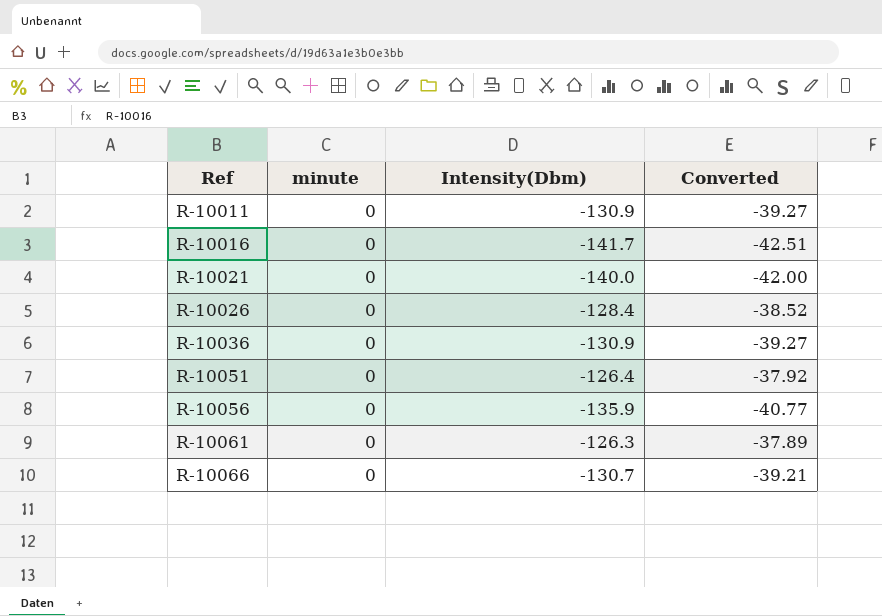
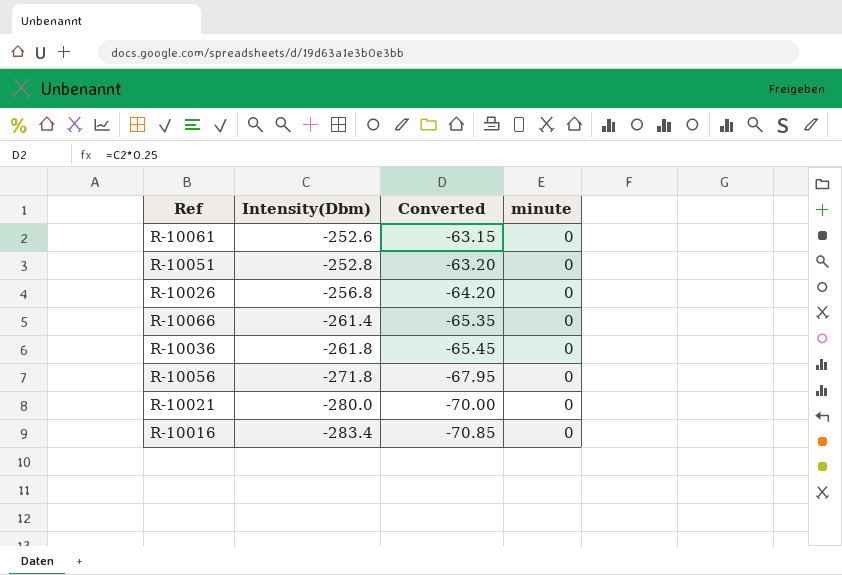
row order: Ref ascending -> Intensity(Dbm) descending
column Converted | formula: [Intensity(Dbm)] * 0.3 -> [Intensity(Dbm)] * 0.25
column minute | position: 2 -> 4
row R-10011: 0 | -130.9 | -39.27 -> none
R-10061 | Intensity(Dbm): -126.3 -> -252.6
R-10051 | Intensity(Dbm): -126.4 -> -252.8
R-10026 | Intensity(Dbm): -128.4 -> -256.8
R-10066 | Intensity(Dbm): -130.7 -> -261.4
R-10036 | Intensity(Dbm): -130.9 -> -261.8
R-10056 | Intensity(Dbm): -135.9 -> -271.8
R-10021 | Intensity(Dbm): -140.0 -> -280.0
R-10016 | Intensity(Dbm): -141.7 -> -283.4

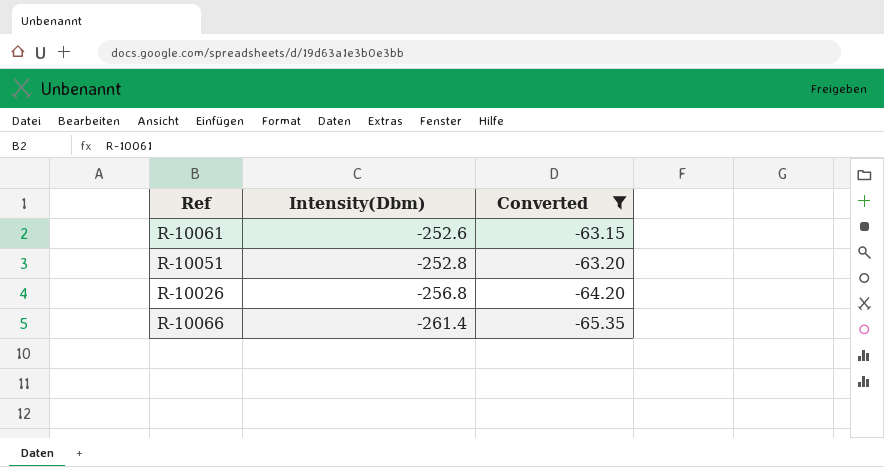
filter: none -> Converted >= -65.35
column minute | position: 4 -> none

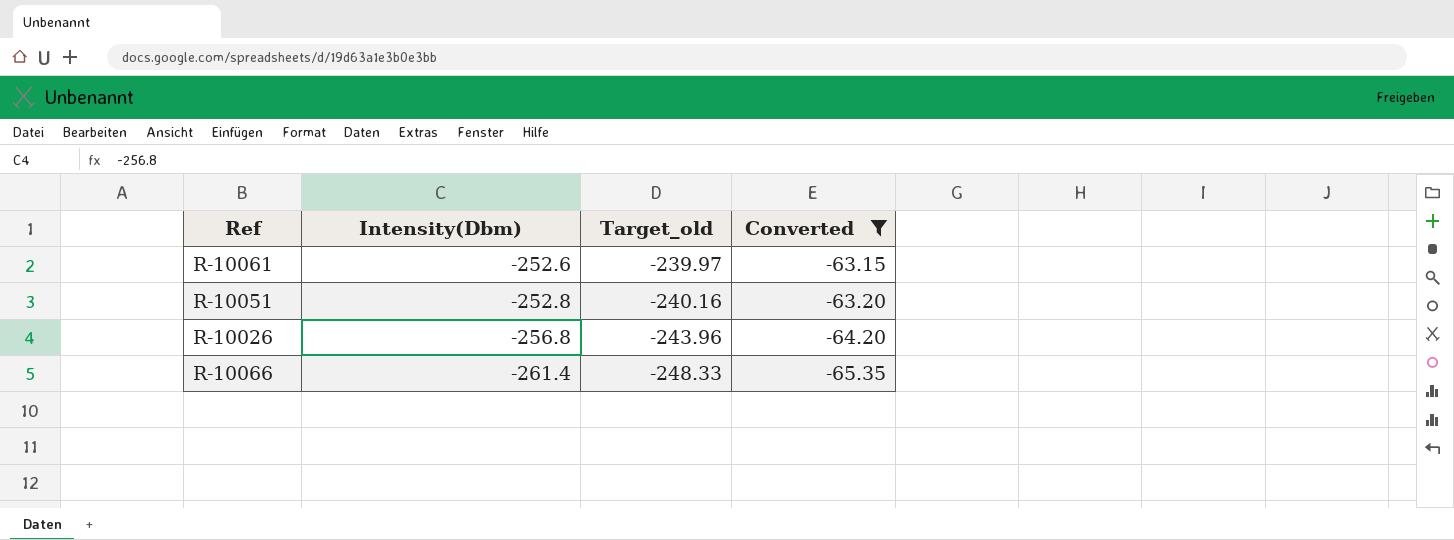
column Target_old | formula: none -> [Intensity(Dbm)] * 0.95

